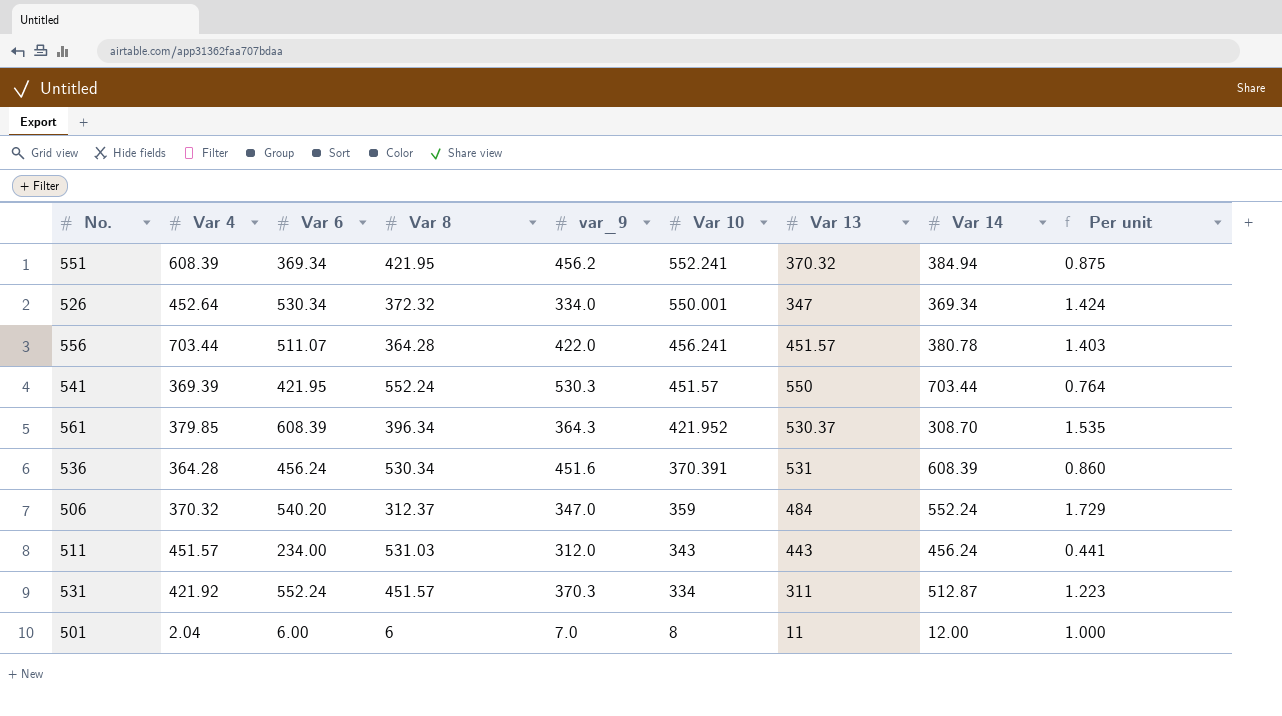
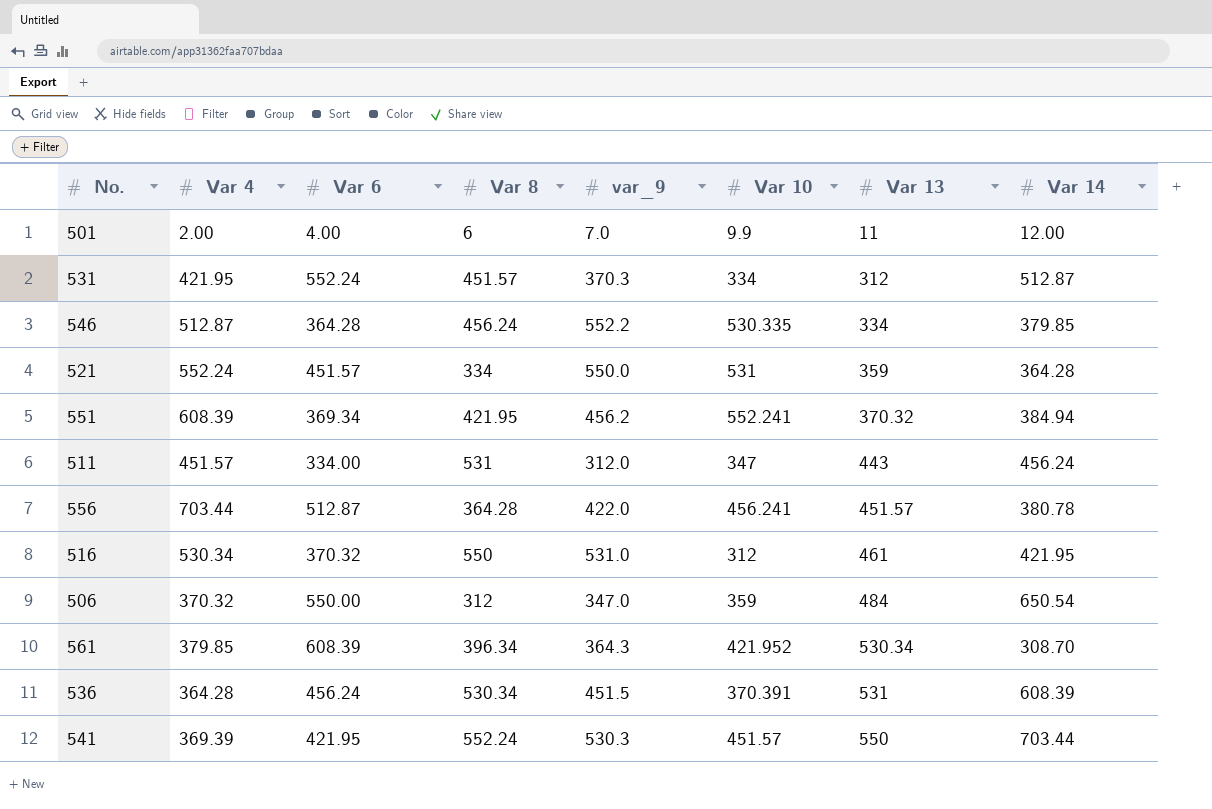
row order: Var 10 descending -> Var 13 ascending
column Per unit | formula: [Var 6] / [Var 8] -> none
row 526: 452.64 | 530.34 | 372.32 | 334.0 | 550.001 | 347 | 369.34 | 1.424 -> none
501 | Var 4: 2.04 -> 2.00
501 | Var 6: 6.00 -> 4.00
501 | Var 10: 8 -> 9.9
531 | Var 4: 421.92 -> 421.95
531 | Var 13: 311 -> 312
row 546: none -> 512.87 | 364.28 | 456.24 | 552.2 | 530.335 | 334 | 379.85
row 521: none -> 552.24 | 451.57 | 334 | 550.0 | 531 | 359 | 364.28
511 | Var 6: 234.00 -> 334.00
511 | Var 8: 531.03 -> 531
511 | Var 10: 343 -> 347
556 | Var 6: 511.07 -> 512.87
row 516: none -> 530.34 | 370.32 | 550 | 531.0 | 312 | 461 | 421.95
506 | Var 6: 540.20 -> 550.00
506 | Var 8: 312.37 -> 312
506 | Var 14: 552.24 -> 650.54
561 | Var 13: 530.37 -> 530.34
536 | var_9: 451.6 -> 451.5

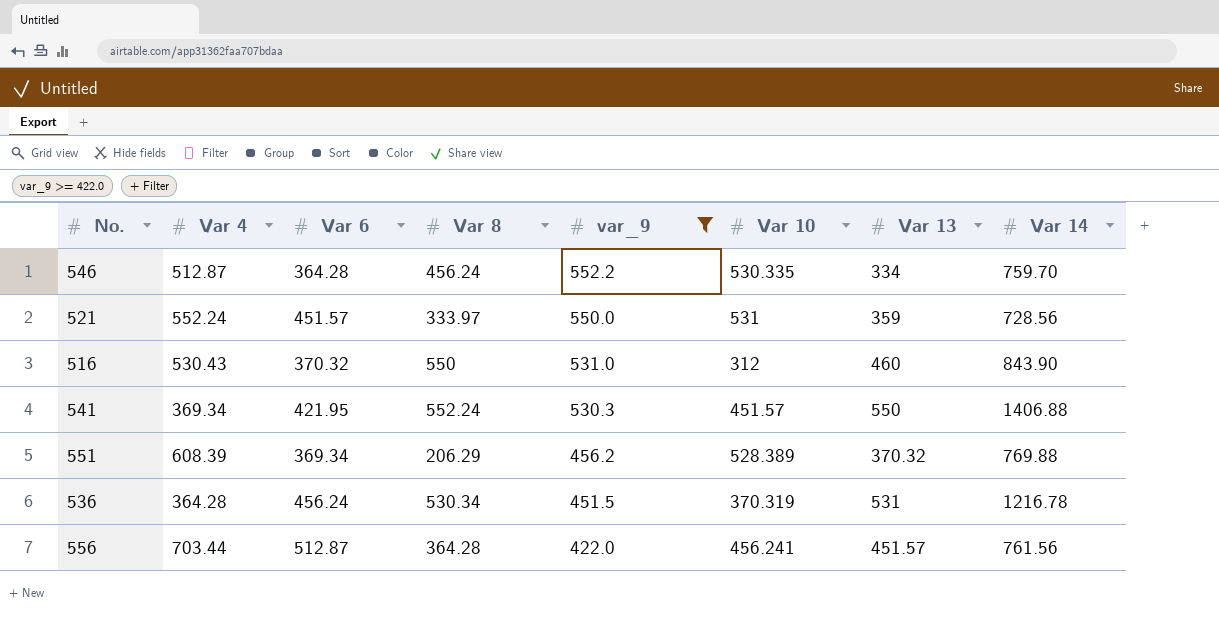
filter: none -> var_9 >= 422.0
row order: Var 13 ascending -> var_9 descending
546 | Var 14: 379.85 -> 759.70
521 | Var 8: 334 -> 333.97
521 | Var 14: 364.28 -> 728.56
516 | Var 4: 530.34 -> 530.43
516 | Var 13: 461 -> 460
516 | Var 14: 421.95 -> 843.90
541 | Var 4: 369.39 -> 369.34
541 | Var 14: 703.44 -> 1406.88
551 | Var 8: 421.95 -> 206.29
551 | Var 10: 552.241 -> 528.389
551 | Var 14: 384.94 -> 769.88
536 | Var 10: 370.391 -> 370.319
536 | Var 14: 608.39 -> 1216.78
556 | Var 14: 380.78 -> 761.56

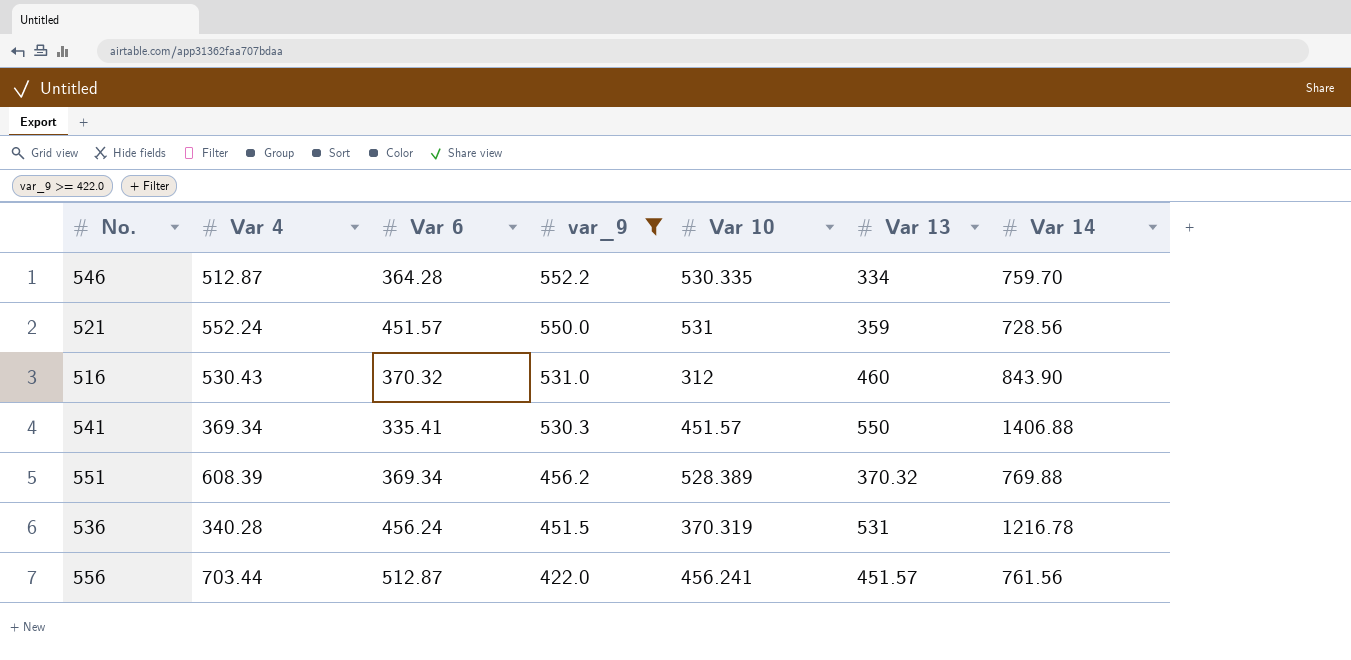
column Var 8 | position: 4 -> none
541 | Var 6: 421.95 -> 335.41
536 | Var 4: 364.28 -> 340.28

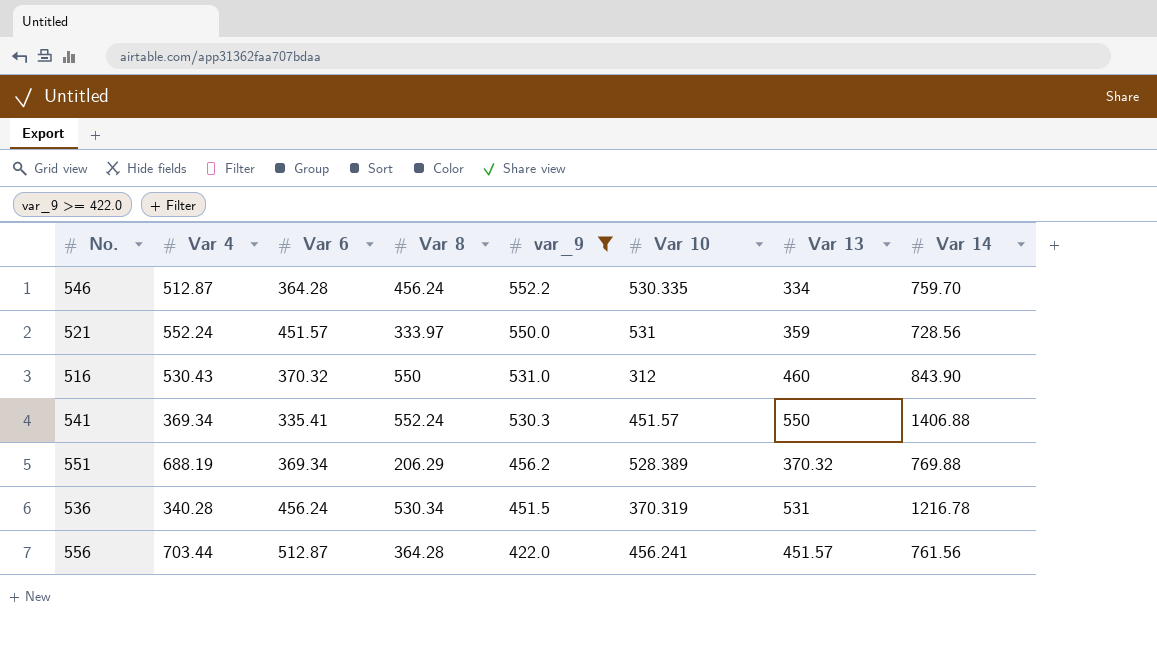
column Var 8 | position: none -> 4
551 | Var 4: 608.39 -> 688.19

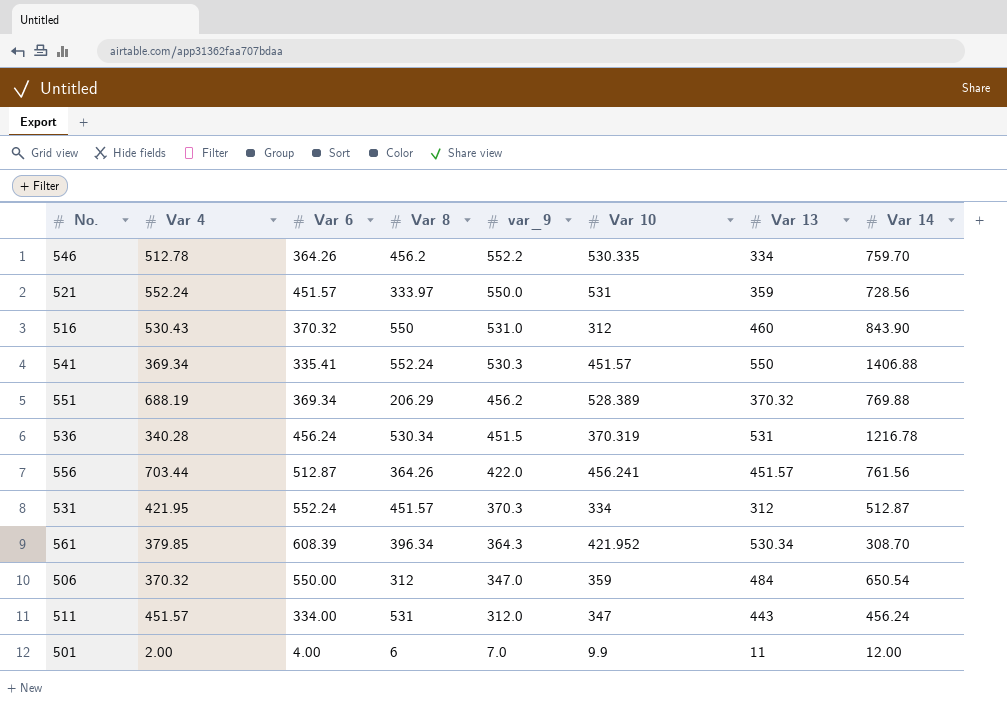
filter: var_9 >= 422.0 -> none
546 | Var 4: 512.87 -> 512.78
546 | Var 6: 364.28 -> 364.26
546 | Var 8: 456.24 -> 456.2
556 | Var 8: 364.28 -> 364.26

